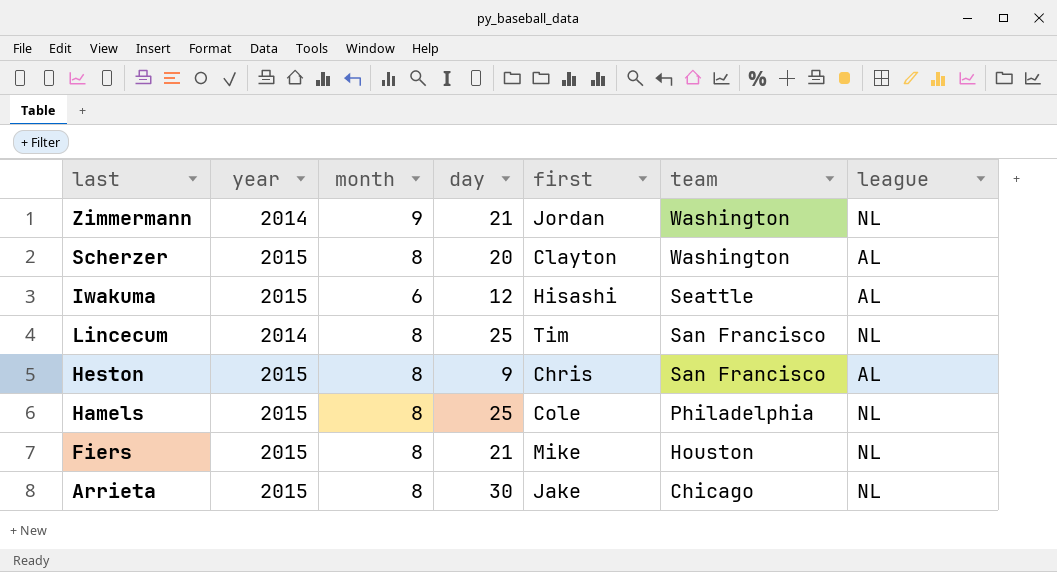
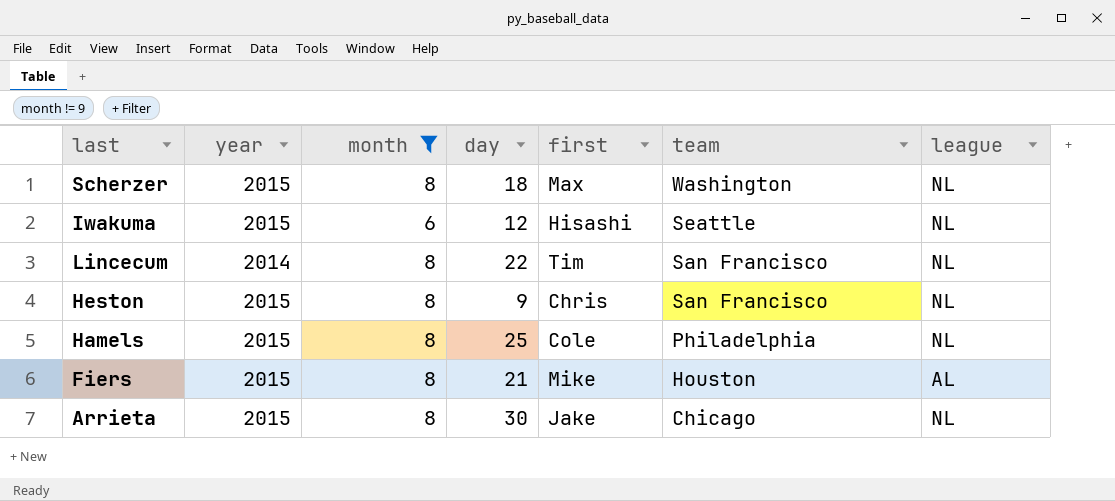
filter: none -> month != 9
Scherzer | day: 20 -> 18
Scherzer | first: Clayton -> Max
Scherzer | league: AL -> NL
Iwakuma | league: AL -> NL
Lincecum | day: 25 -> 22
Heston | league: AL -> NL
Fiers | league: NL -> AL

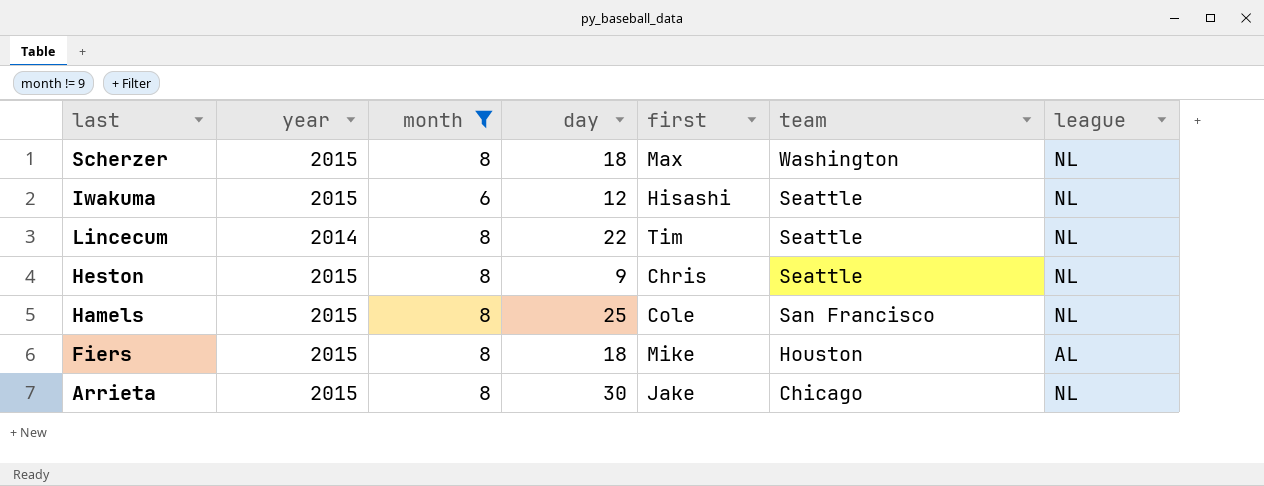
Lincecum | team: San Francisco -> Seattle
Heston | team: San Francisco -> Seattle
Hamels | team: Philadelphia -> San Francisco
Fiers | day: 21 -> 18

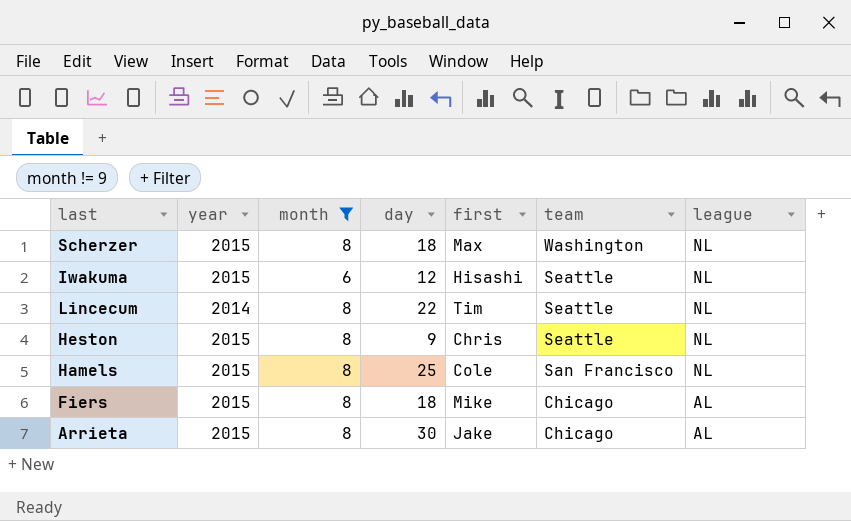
Fiers | team: Houston -> Chicago
Arrieta | league: NL -> AL

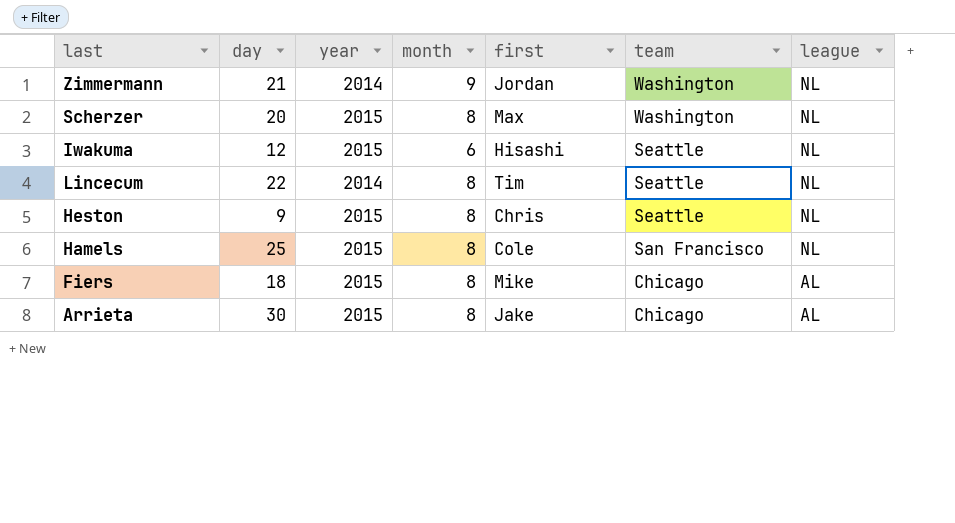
filter: month != 9 -> none
column day | position: 4 -> 2
Scherzer | day: 18 -> 20

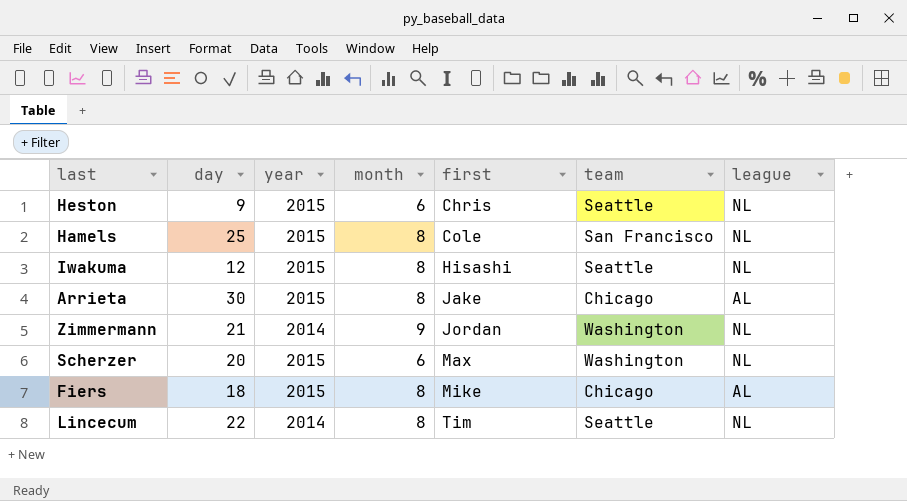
row order: team descending -> first ascending
Heston | month: 8 -> 6
Iwakuma | month: 6 -> 8
Scherzer | month: 8 -> 6

